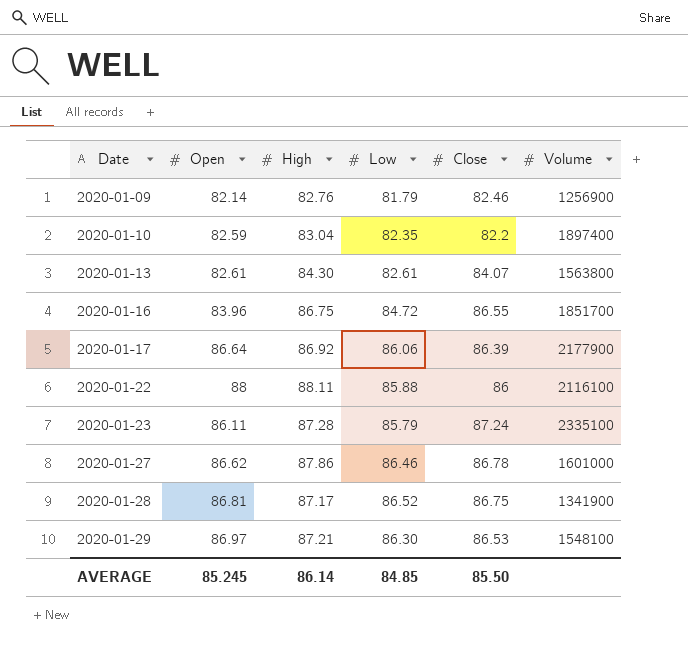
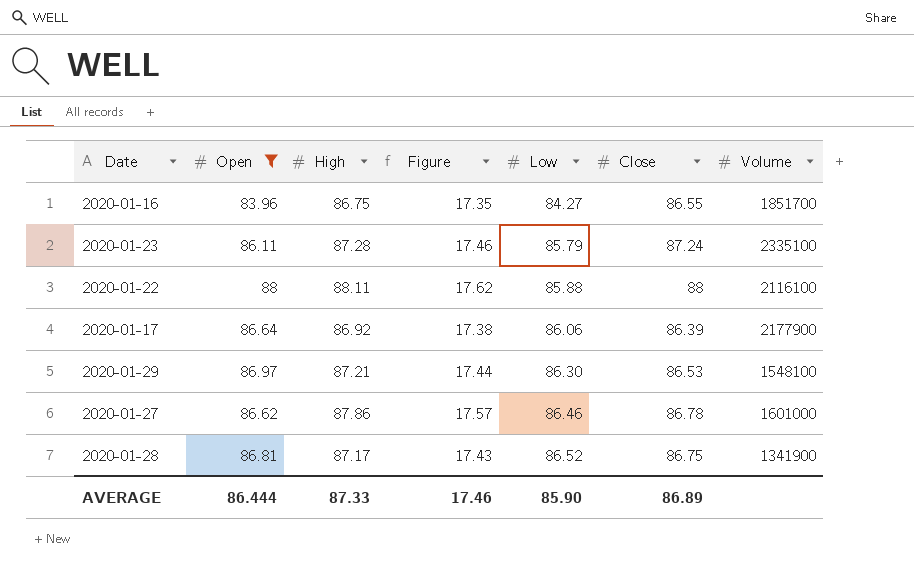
filter: none -> Open >= 83.96
row order: Date ascending -> Low ascending
column Figure | formula: none -> [High] * 0.2
2020-01-16 | Low: 84.72 -> 84.27
2020-01-22 | Close: 86 -> 88
AVERAGE | Open: 85.245 -> 86.444
AVERAGE | High: 86.14 -> 87.33
AVERAGE | Low: 84.85 -> 85.90
AVERAGE | Close: 85.50 -> 86.89

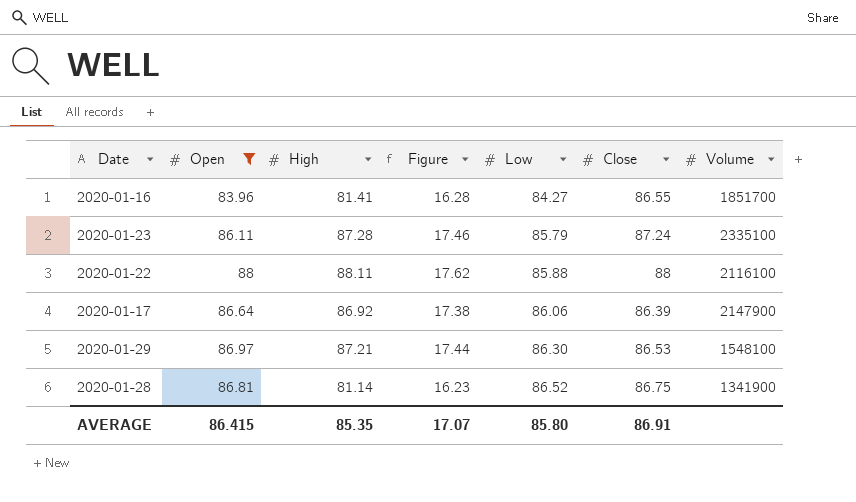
row 2020-01-27: 86.62 | 87.86 | 17.57 | 86.46 | 86.78 | 1601000 -> none
2020-01-16 | High: 86.75 -> 81.41
2020-01-16 | Figure: 17.35 -> 16.28
2020-01-17 | Volume: 2177900 -> 2147900
2020-01-28 | High: 87.17 -> 81.14
2020-01-28 | Figure: 17.43 -> 16.23
AVERAGE | Open: 86.444 -> 86.415
AVERAGE | High: 87.33 -> 85.35
AVERAGE | Figure: 17.46 -> 17.07
AVERAGE | Low: 85.90 -> 85.80
AVERAGE | Close: 86.89 -> 86.91

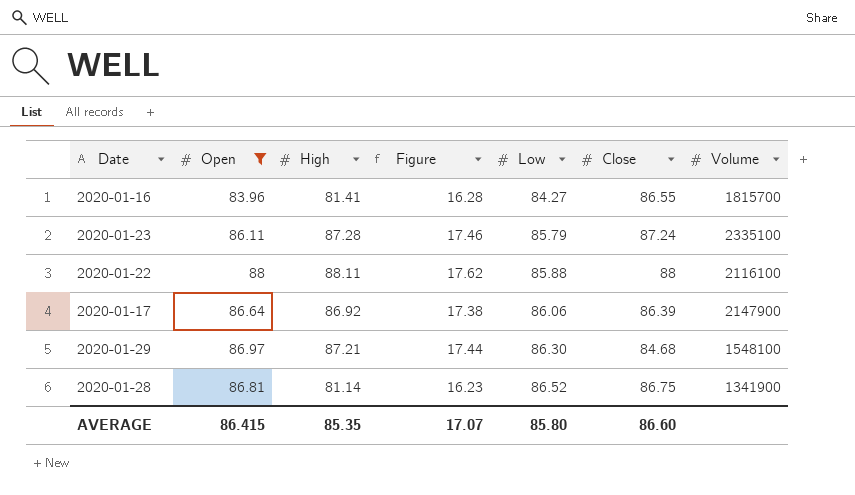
2020-01-16 | Volume: 1851700 -> 1815700
2020-01-29 | Close: 86.53 -> 84.68
AVERAGE | Close: 86.91 -> 86.60

